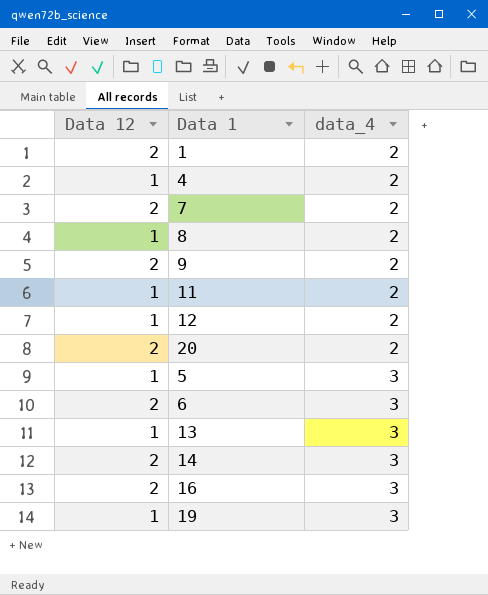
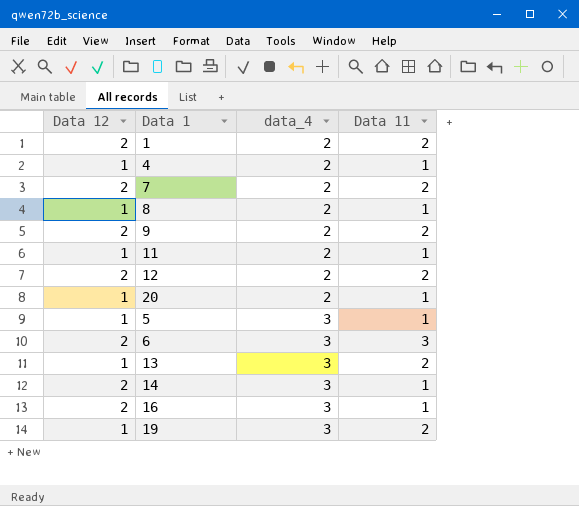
column Data 11 | position: none -> 4
12 | Data 12: 1 -> 2
20 | Data 12: 2 -> 1

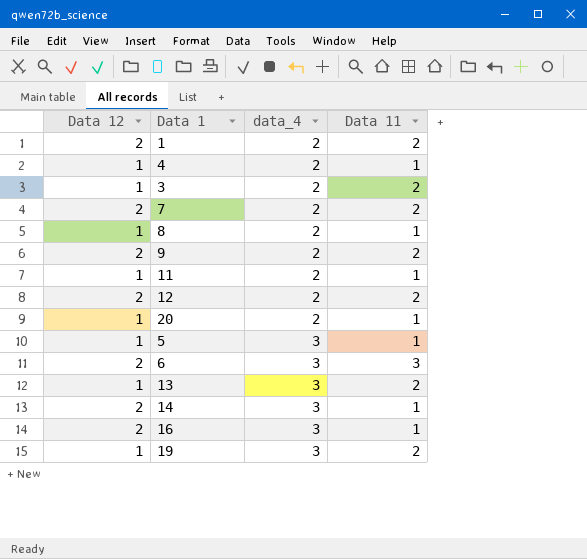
row 3: none -> 1 | 2 | 2

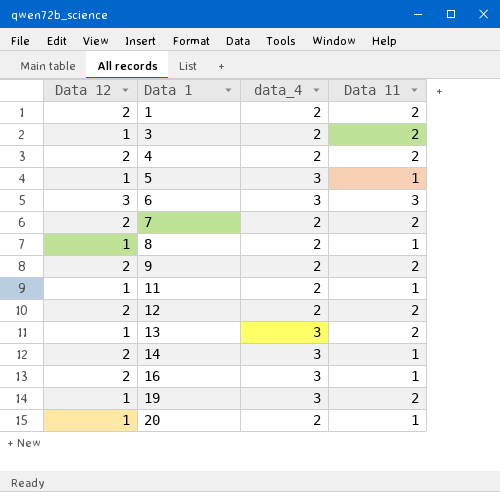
row order: data_4 ascending -> Data 1 ascending
4 | Data 12: 1 -> 2
4 | Data 11: 1 -> 2
6 | Data 12: 2 -> 3

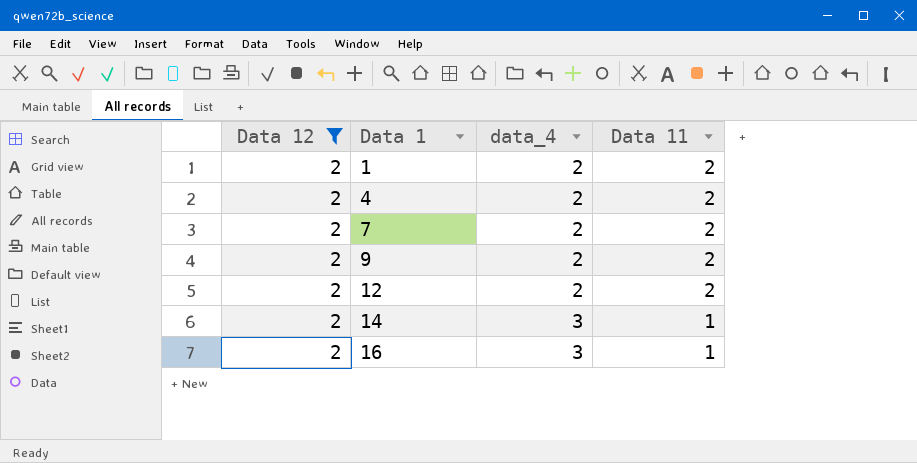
filter: none -> Data 12 = 2

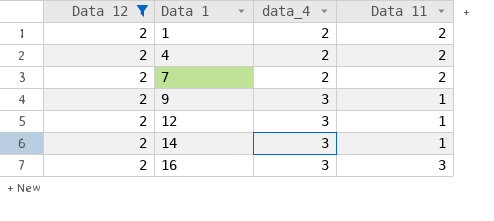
9 | data_4: 2 -> 3
9 | Data 11: 2 -> 1
12 | data_4: 2 -> 3
12 | Data 11: 2 -> 1
16 | Data 11: 1 -> 3

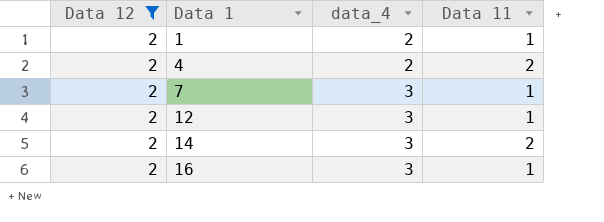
row 9: 2 | 3 | 1 -> none
1 | Data 11: 2 -> 1
7 | data_4: 2 -> 3
7 | Data 11: 2 -> 1
14 | Data 11: 1 -> 2
16 | Data 11: 3 -> 1

